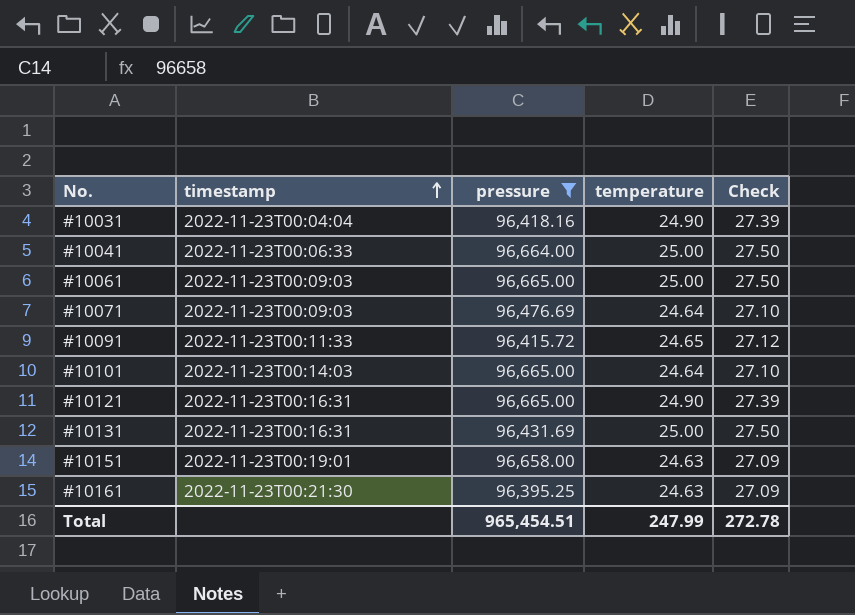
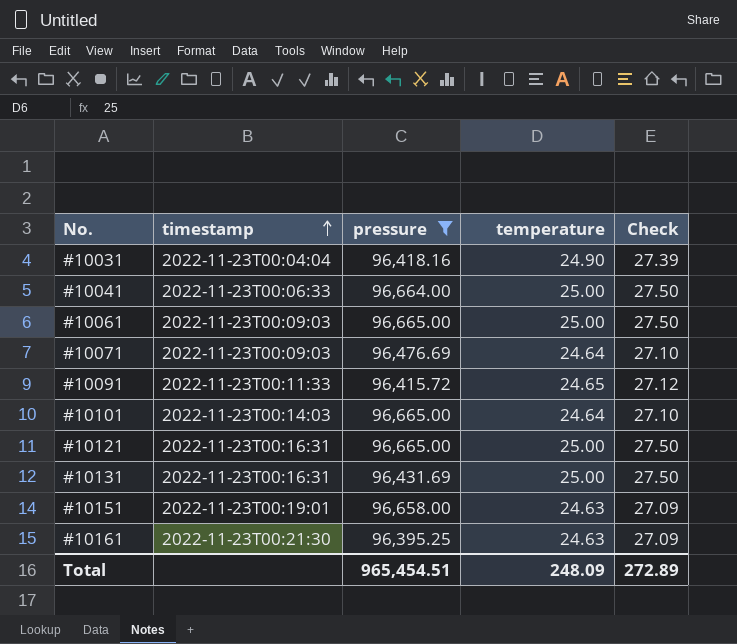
#10121 | temperature: 24.90 -> 25.00
#10121 | Check: 27.39 -> 27.50
Total | temperature: 247.99 -> 248.09
Total | Check: 272.78 -> 272.89

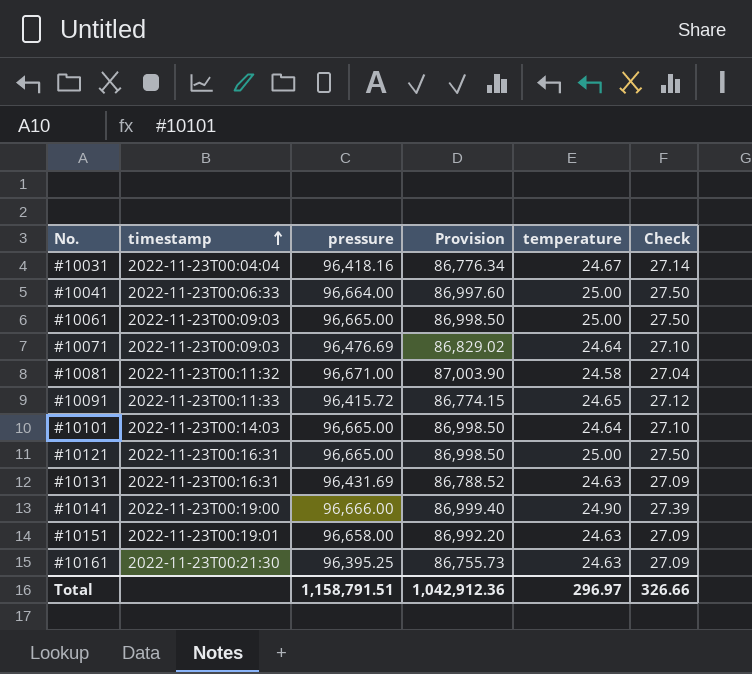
filter: pressure <= 96,665.00 -> none
column Provision | formula: none -> [pressure] * 0.9
#10031 | temperature: 24.90 -> 24.67
#10031 | Check: 27.39 -> 27.14
#10131 | temperature: 25.00 -> 24.63
#10131 | Check: 27.50 -> 27.09
Total | pressure: 965,454.51 -> 1,158,791.51
Total | temperature: 248.09 -> 296.97
Total | Check: 272.89 -> 326.66

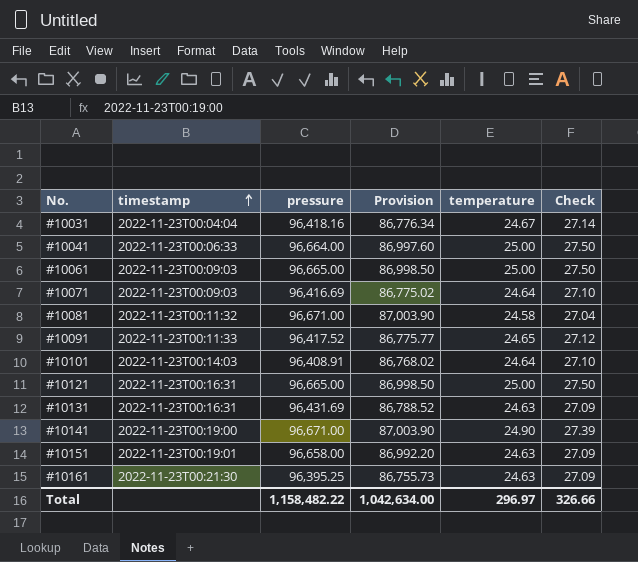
#10071 | pressure: 96,476.69 -> 96,416.69
#10071 | Provision: 86,829.02 -> 86,775.02
#10091 | pressure: 96,415.72 -> 96,417.52
#10091 | Provision: 86,774.15 -> 86,775.77
#10101 | pressure: 96,665.00 -> 96,408.91
#10101 | Provision: 86,998.50 -> 86,768.02
#10141 | pressure: 96,666.00 -> 96,671.00
#10141 | Provision: 86,999.40 -> 87,003.90
Total | pressure: 1,158,791.51 -> 1,158,482.22
Total | Provision: 1,042,912.36 -> 1,042,634.00

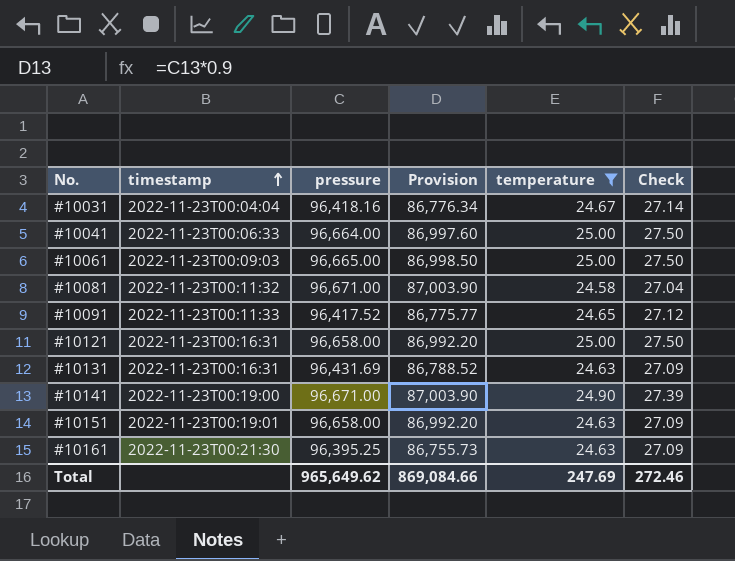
filter: none -> temperature != 24.64
#10121 | pressure: 96,665.00 -> 96,658.00
#10121 | Provision: 86,998.50 -> 86,992.20
Total | pressure: 1,158,482.22 -> 965,649.62
Total | Provision: 1,042,634.00 -> 869,084.66
Total | temperature: 296.97 -> 247.69
Total | Check: 326.66 -> 272.46

